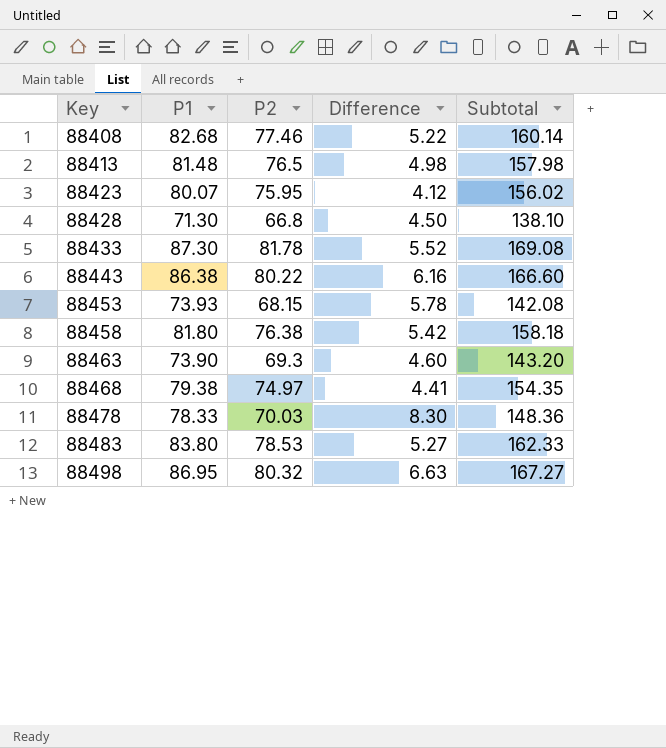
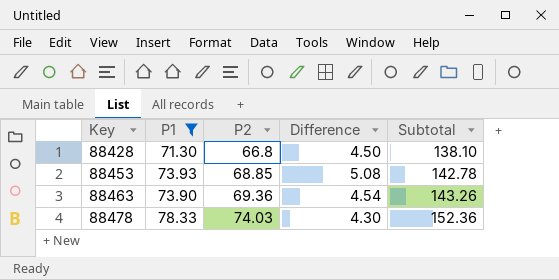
filter: none -> P1 <= 78.33
88453 | P2: 68.15 -> 68.85
88453 | Difference: 5.78 -> 5.08
88453 | Subtotal: 142.08 -> 142.78
88463 | P2: 69.3 -> 69.36
88463 | Difference: 4.60 -> 4.54
88463 | Subtotal: 143.20 -> 143.26
88478 | P2: 70.03 -> 74.03
88478 | Difference: 8.30 -> 4.30
88478 | Subtotal: 148.36 -> 152.36

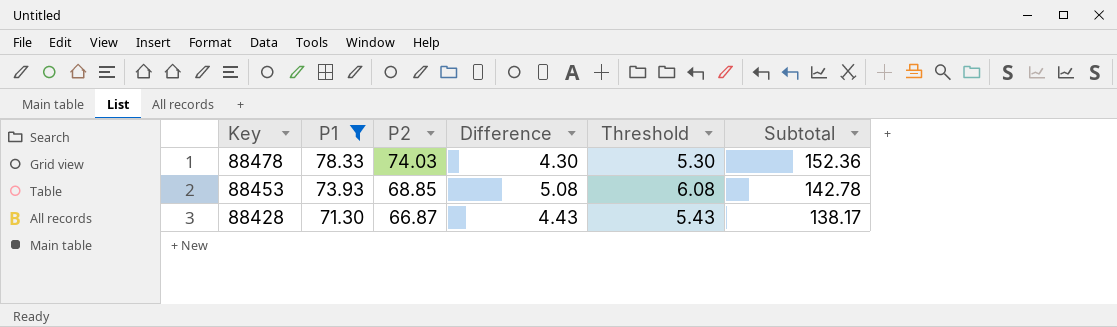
row order: Key ascending -> Key descending
column Threshold | formula: none -> [Difference] + 1
row 88463: 73.90 | 69.36 | 4.54 | 143.26 -> none
88428 | P2: 66.8 -> 66.87
88428 | Difference: 4.50 -> 4.43
88428 | Subtotal: 138.10 -> 138.17

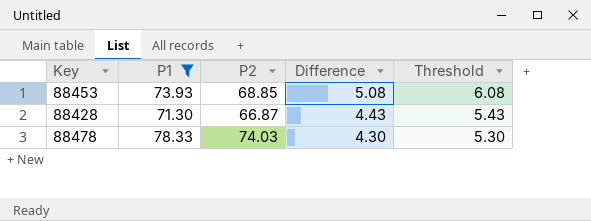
row order: Key descending -> Difference descending
column Subtotal | formula: [P1] + [P2] -> none

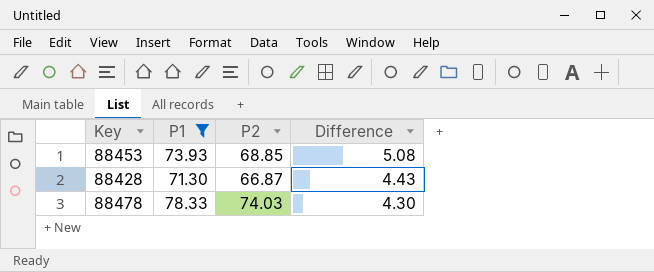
column Threshold | formula: [Difference] + 1 -> none

